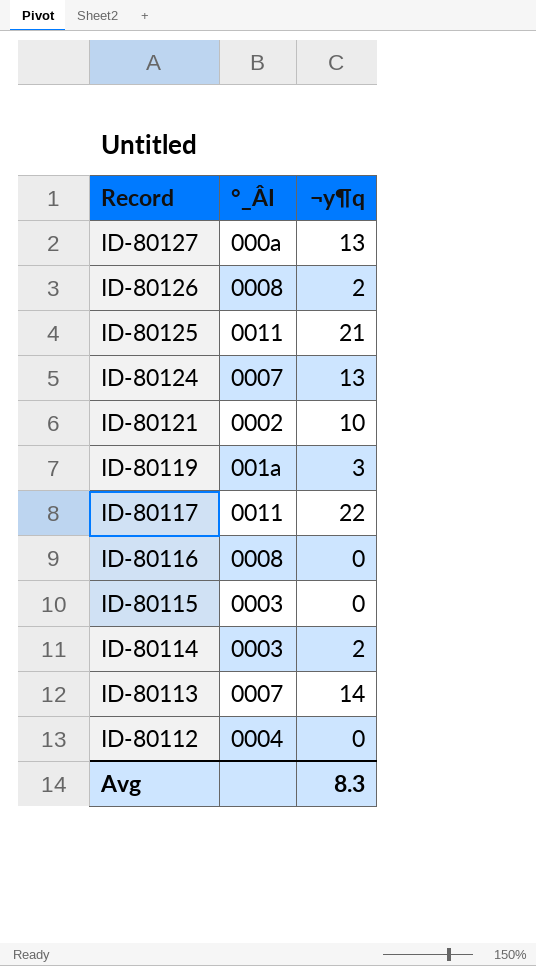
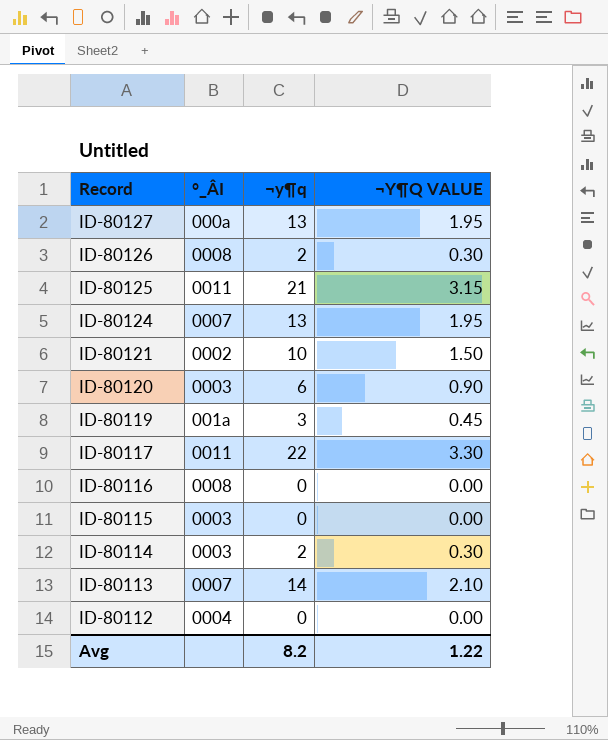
column ¬Y¶Q VALUE | formula: none -> [¬y¶q] * 0.15
row ID-80120: none -> 0003 | 6 | 0.90
Avg | ¬y¶q: 8.3 -> 8.2

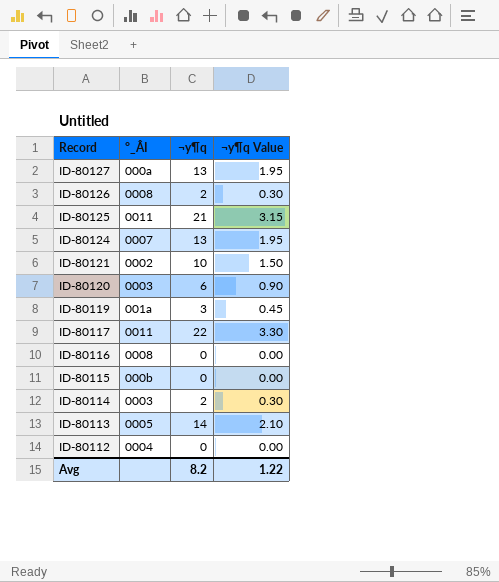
column name: ¬Y¶Q VALUE -> ¬y¶q Value
ID-80115 | °_ÂI: 0003 -> 000b
ID-80113 | °_ÂI: 0007 -> 0005

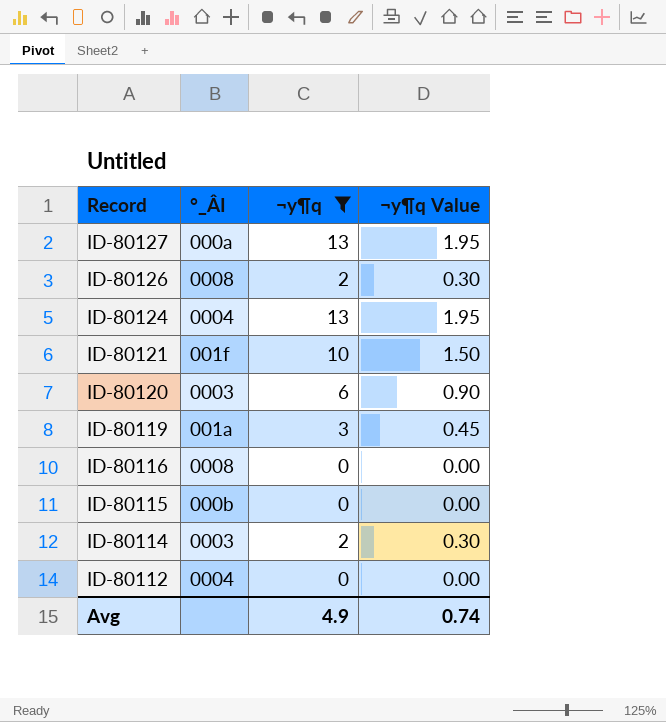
filter: none -> ¬y¶q <= 13
ID-80124 | °_ÂI: 0007 -> 0004
ID-80121 | °_ÂI: 0002 -> 001f
Avg | ¬y¶q: 8.2 -> 4.9
Avg | ¬y¶q Value: 1.22 -> 0.74

